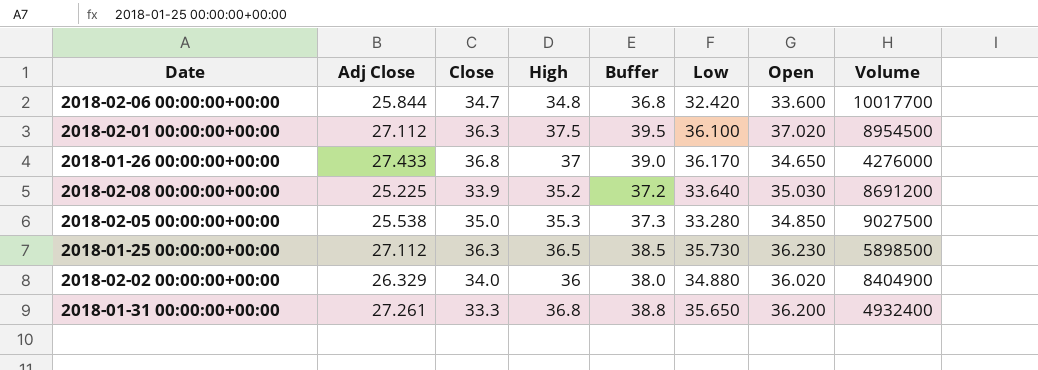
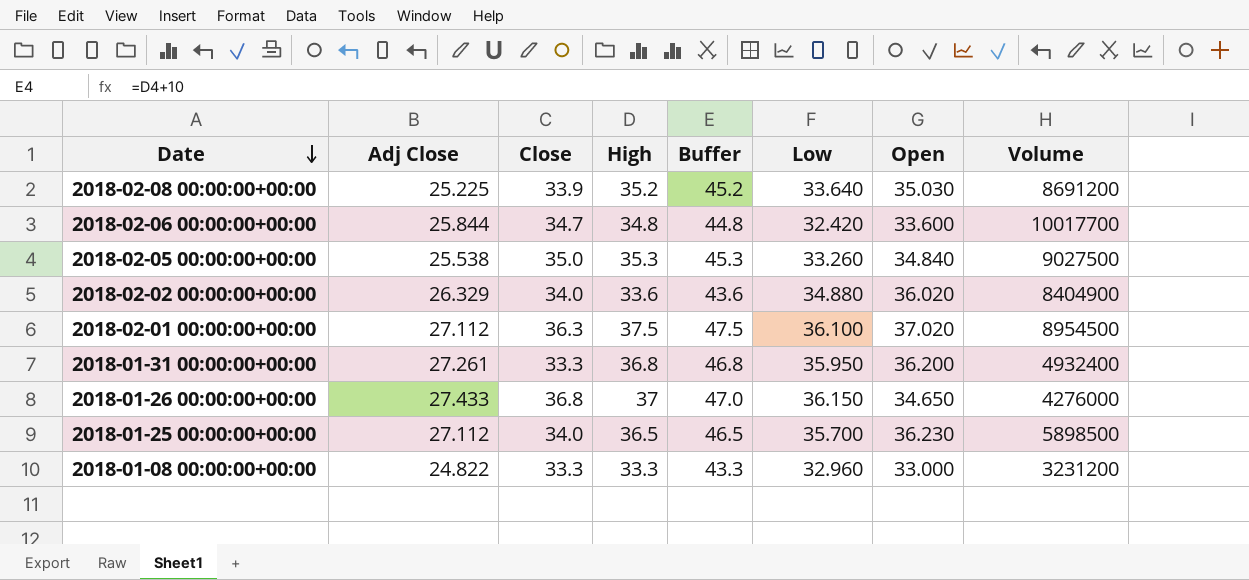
row order: none -> Date descending
column Buffer | formula: [High] + 2 -> [High] + 10
2018-02-05 00:00:00+00:00 | Low: 33.280 -> 33.260
2018-02-05 00:00:00+00:00 | Open: 34.850 -> 34.840
2018-02-02 00:00:00+00:00 | High: 36 -> 33.6
2018-01-31 00:00:00+00:00 | Low: 35.650 -> 35.950
2018-01-26 00:00:00+00:00 | Low: 36.170 -> 36.150
2018-01-25 00:00:00+00:00 | Close: 36.3 -> 34.0
2018-01-25 00:00:00+00:00 | Low: 35.730 -> 35.700
row 2018-01-08 00:00:00+00:00: none -> 24.822 | 33.3 | 33.3 | 43.3 | 32.960 | 33.000 | 3231200

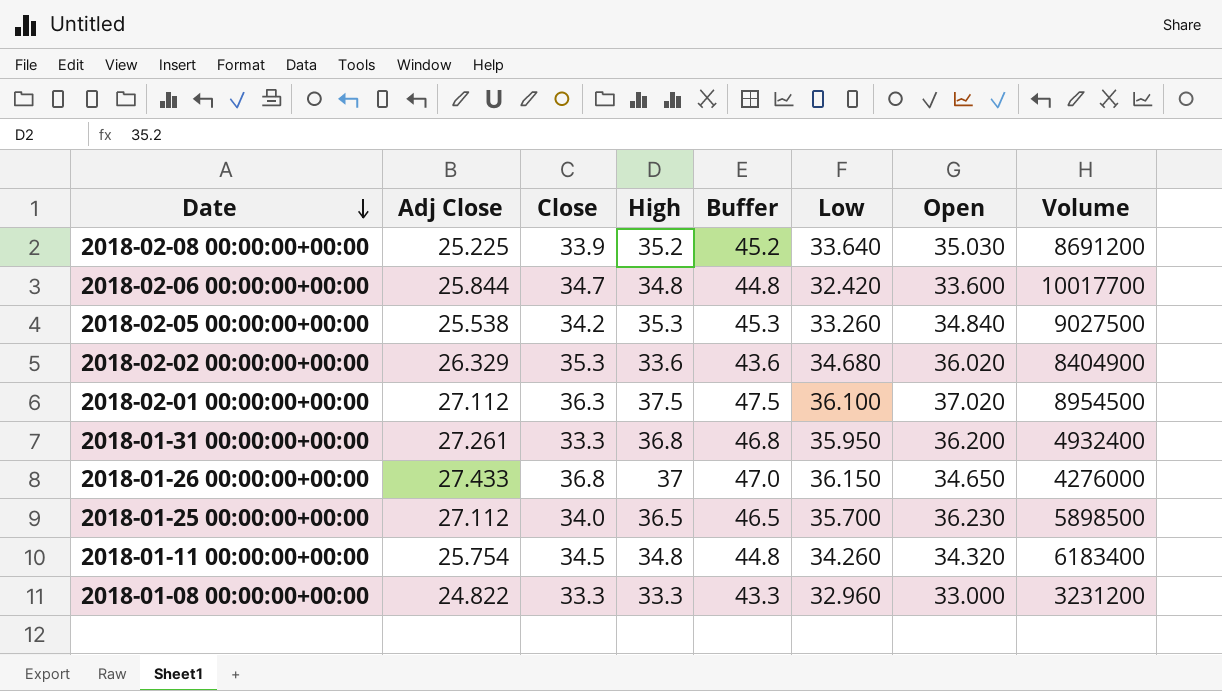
2018-02-05 00:00:00+00:00 | Close: 35.0 -> 34.2
2018-02-02 00:00:00+00:00 | Close: 34.0 -> 35.3
2018-02-02 00:00:00+00:00 | Low: 34.880 -> 34.680
row 2018-01-11 00:00:00+00:00: none -> 25.754 | 34.5 | 34.8 | 44.8 | 34.260 | 34.320 | 6183400

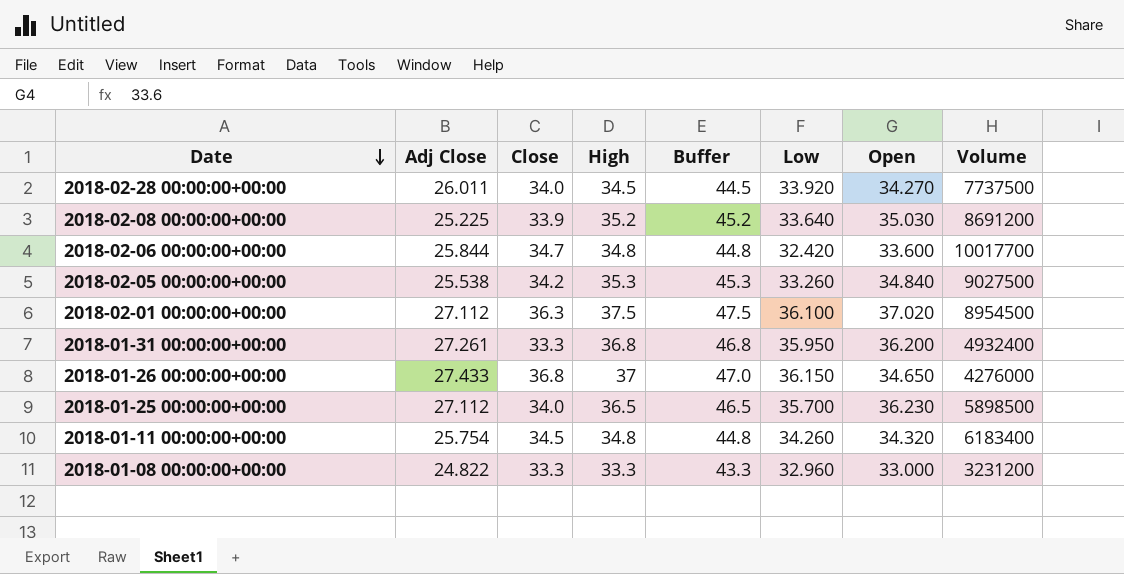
row 2018-02-02 00:00:00+00:00: 26.329 | 35.3 | 33.6 | 43.6 | 34.680 | 36.020 | 8404900 -> none
row 2018-02-28 00:00:00+00:00: none -> 26.011 | 34.0 | 34.5 | 44.5 | 33.920 | 34.270 | 7737500

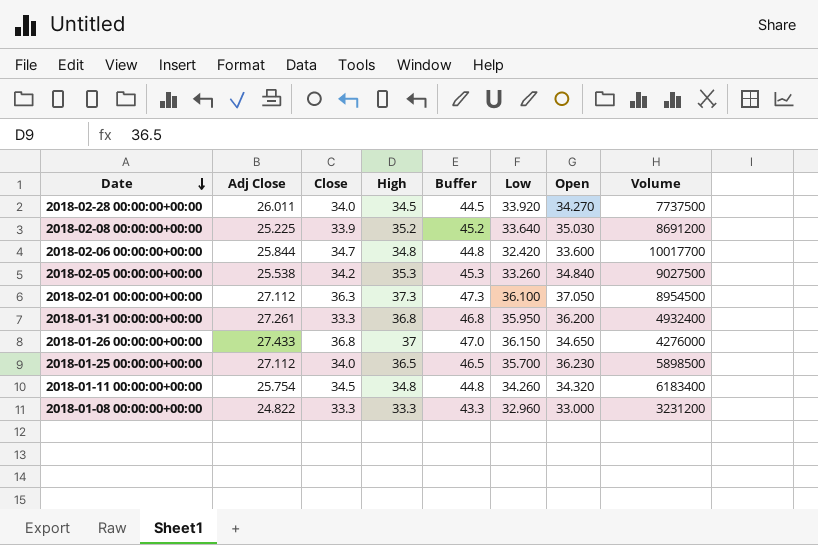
2018-02-01 00:00:00+00:00 | High: 37.5 -> 37.3
2018-02-01 00:00:00+00:00 | Buffer: 47.5 -> 47.3
2018-02-01 00:00:00+00:00 | Open: 37.020 -> 37.050

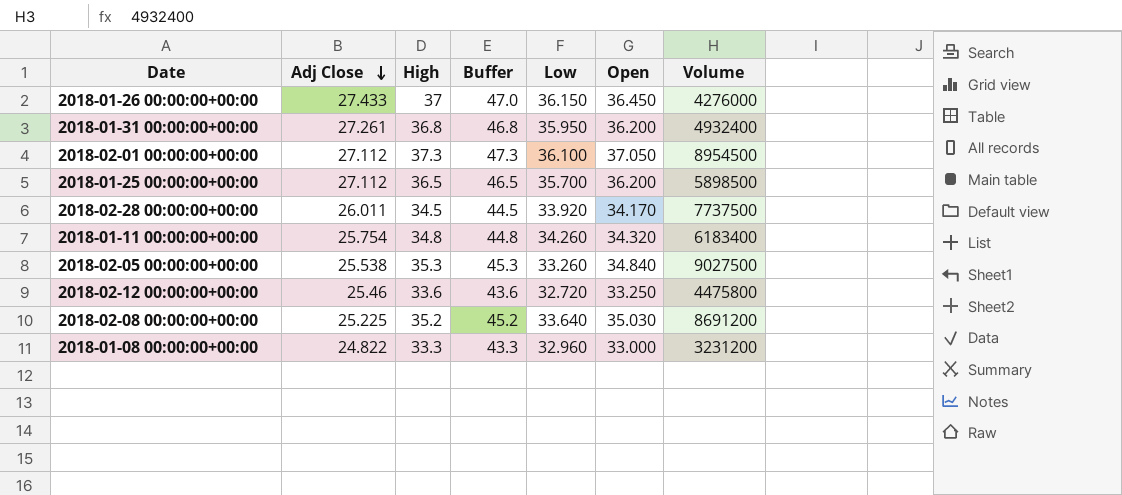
row order: Date descending -> Adj Close descending
column Close | position: 3 -> none
row 2018-02-06 00:00:00+00:00: 25.844 | 34.7 | 34.8 | 44.8 | 32.420 | 33.600 | 10017700 -> none
2018-01-26 00:00:00+00:00 | Open: 34.650 -> 36.450
2018-01-25 00:00:00+00:00 | Open: 36.230 -> 36.200
2018-02-28 00:00:00+00:00 | Open: 34.270 -> 34.170
row 2018-02-12 00:00:00+00:00: none -> 25.46 | 33.6 | 43.6 | 32.720 | 33.250 | 4475800

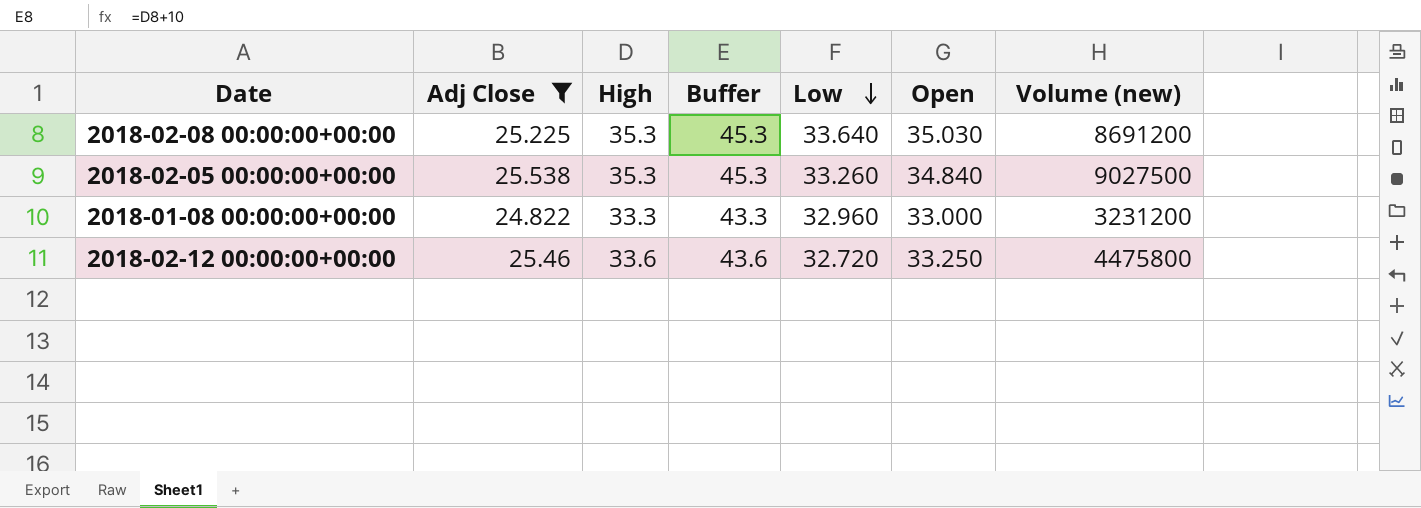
filter: none -> Adj Close <= 25.538
row order: Adj Close descending -> Low descending
column name: Volume -> Volume (new)
2018-02-08 00:00:00+00:00 | High: 35.2 -> 35.3
2018-02-08 00:00:00+00:00 | Buffer: 45.2 -> 45.3

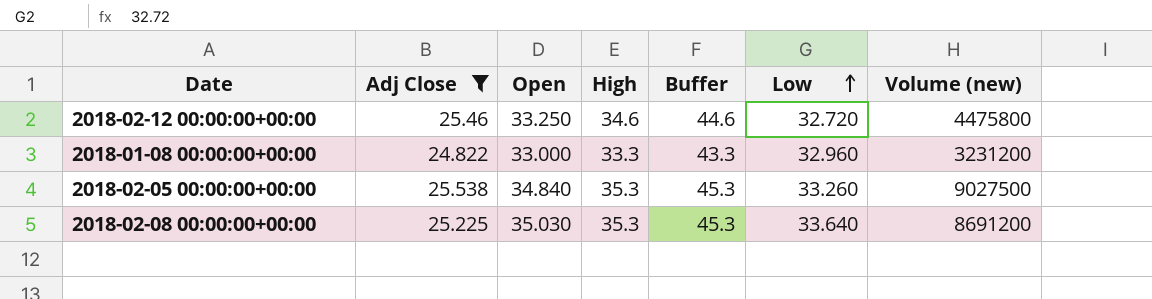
row order: Low descending -> Low ascending
column Open | position: 6 -> 3
2018-02-12 00:00:00+00:00 | High: 33.6 -> 34.6
2018-02-12 00:00:00+00:00 | Buffer: 43.6 -> 44.6

